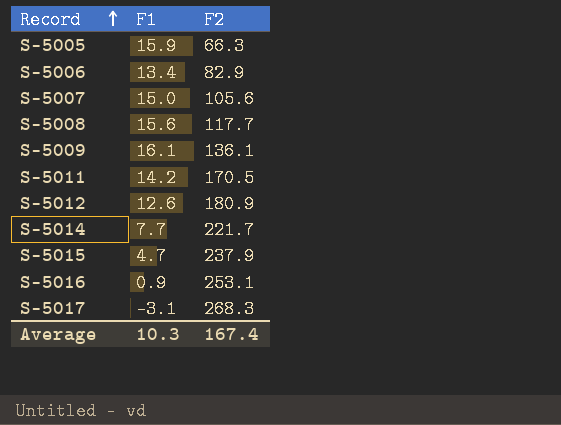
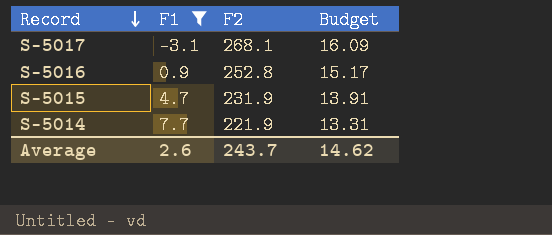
filter: none -> F1 <= 7.7
row order: Record ascending -> Record descending
column Budget | formula: none -> [F2] * 0.06
S-5017 | F2: 268.3 -> 268.1
S-5016 | F2: 253.1 -> 252.8
S-5015 | F2: 237.9 -> 231.9
S-5014 | F2: 221.7 -> 221.9
Average | F1: 10.3 -> 2.6
Average | F2: 167.4 -> 243.7

